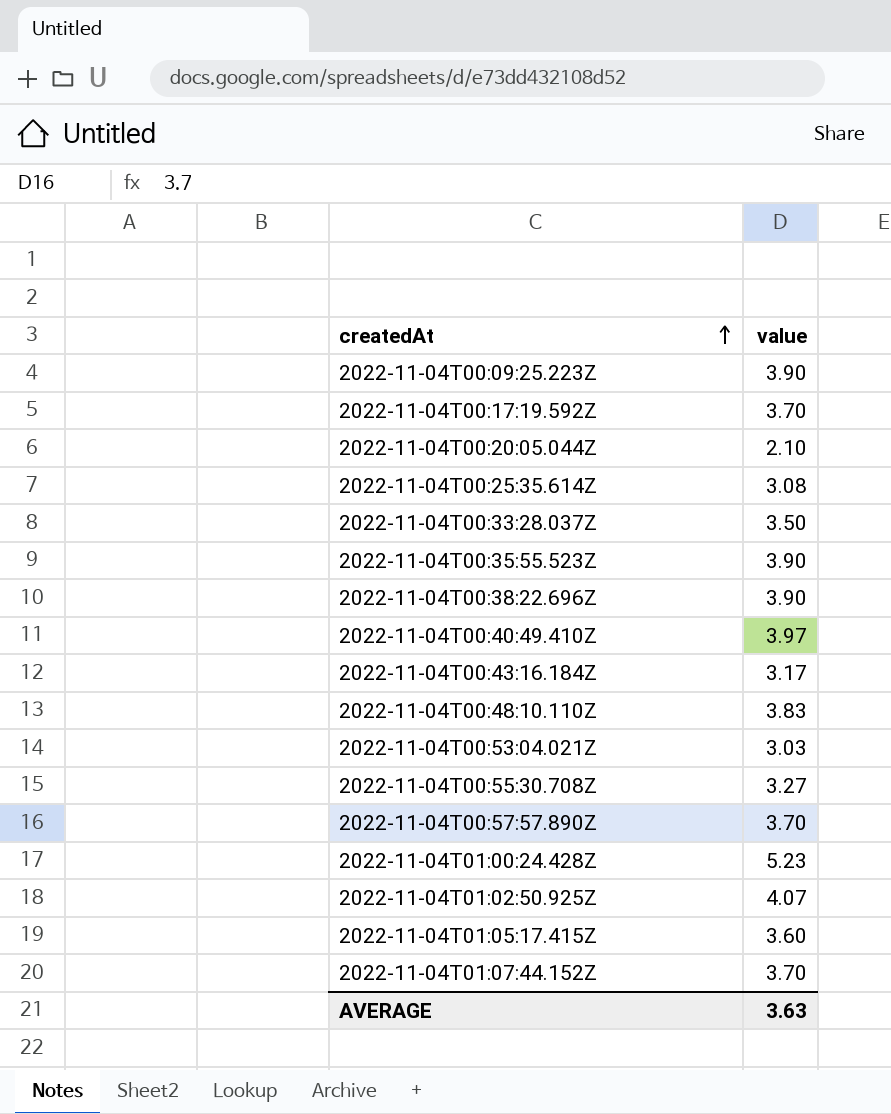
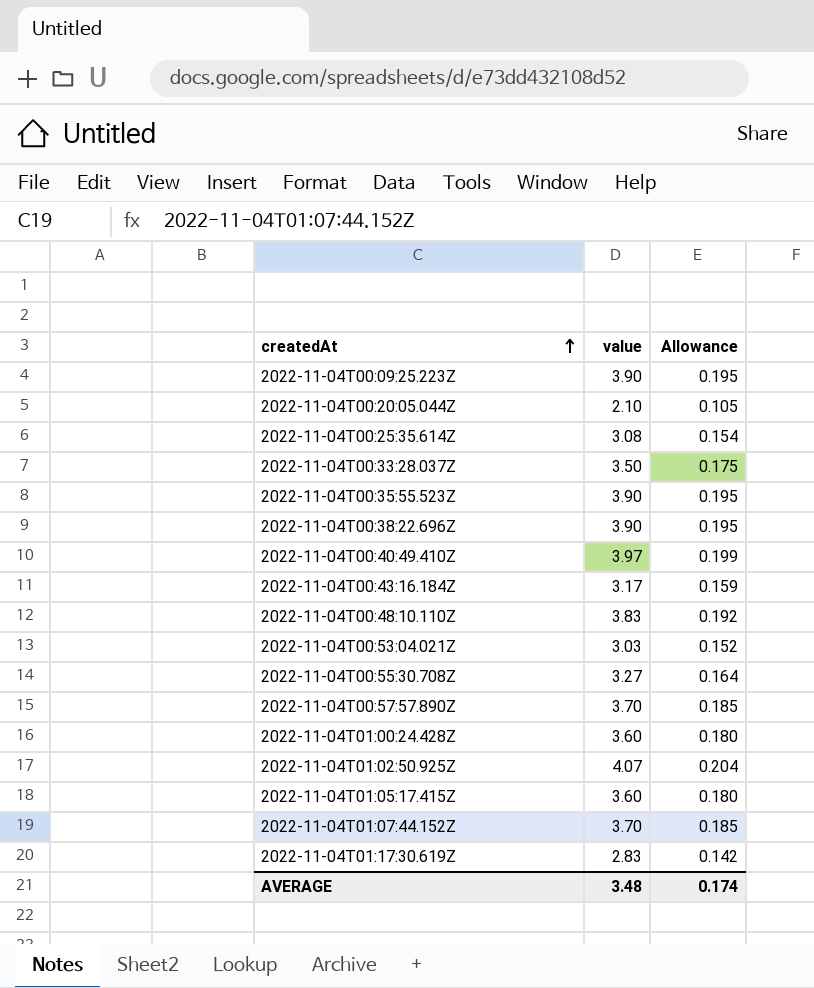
column Allowance | formula: none -> [value] * 0.05
row 2022-11-04T00:17:19.592Z: 3.70 -> none
2022-11-04T01:00:24.428Z | value: 5.23 -> 3.60
row 2022-11-04T01:17:30.619Z: none -> 2.83 | 0.142
AVERAGE | value: 3.63 -> 3.48

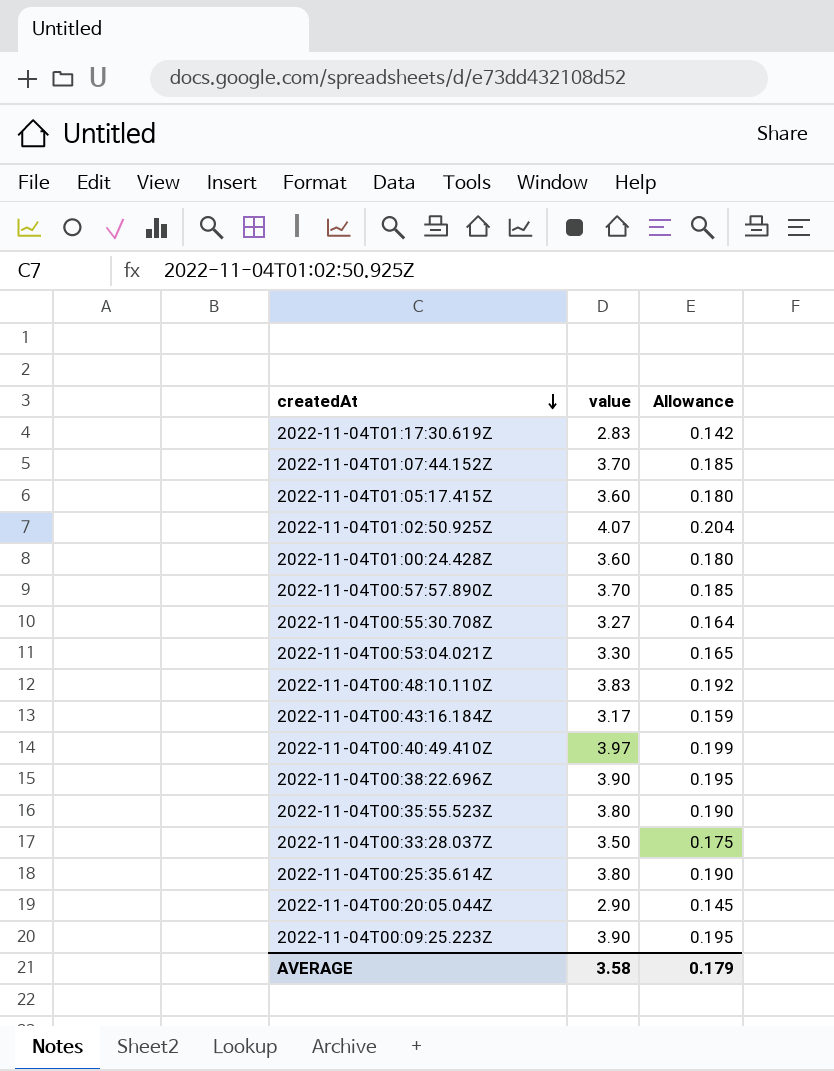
row order: createdAt ascending -> createdAt descending
2022-11-04T00:53:04.021Z | value: 3.03 -> 3.30
2022-11-04T00:53:04.021Z | Allowance: 0.152 -> 0.165
2022-11-04T00:35:55.523Z | value: 3.90 -> 3.80
2022-11-04T00:35:55.523Z | Allowance: 0.195 -> 0.190
2022-11-04T00:25:35.614Z | value: 3.08 -> 3.80
2022-11-04T00:25:35.614Z | Allowance: 0.154 -> 0.190
2022-11-04T00:20:05.044Z | value: 2.10 -> 2.90
2022-11-04T00:20:05.044Z | Allowance: 0.105 -> 0.145
AVERAGE | value: 3.48 -> 3.58
AVERAGE | Allowance: 0.174 -> 0.179

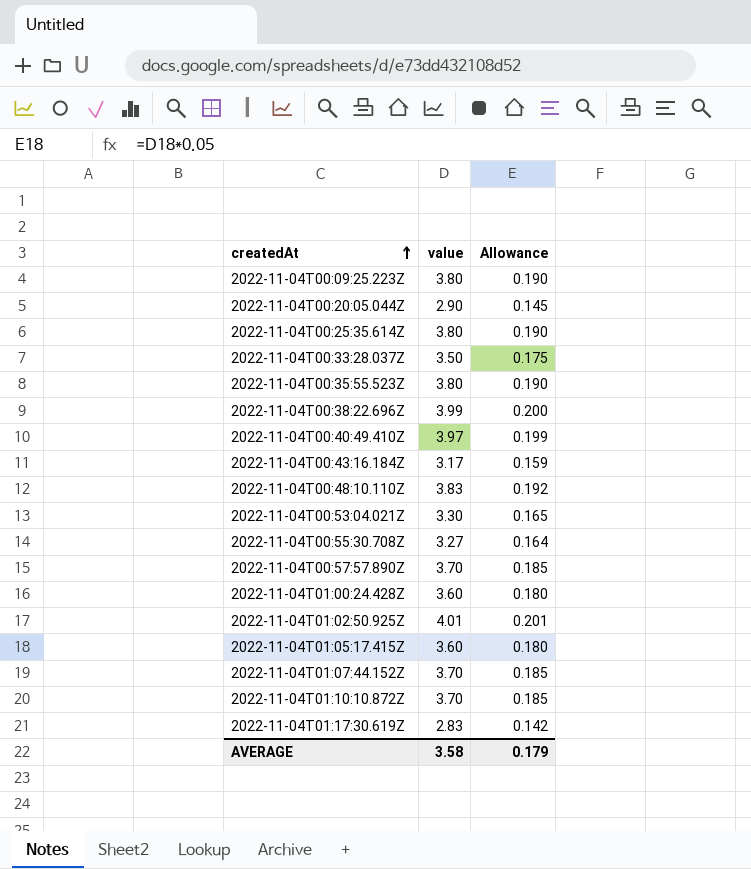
row order: createdAt descending -> createdAt ascending
2022-11-04T00:09:25.223Z | value: 3.90 -> 3.80
2022-11-04T00:09:25.223Z | Allowance: 0.195 -> 0.190
2022-11-04T00:38:22.696Z | value: 3.90 -> 3.99
2022-11-04T00:38:22.696Z | Allowance: 0.195 -> 0.200
2022-11-04T01:02:50.925Z | value: 4.07 -> 4.01
2022-11-04T01:02:50.925Z | Allowance: 0.204 -> 0.201
row 2022-11-04T01:10:10.872Z: none -> 3.70 | 0.185

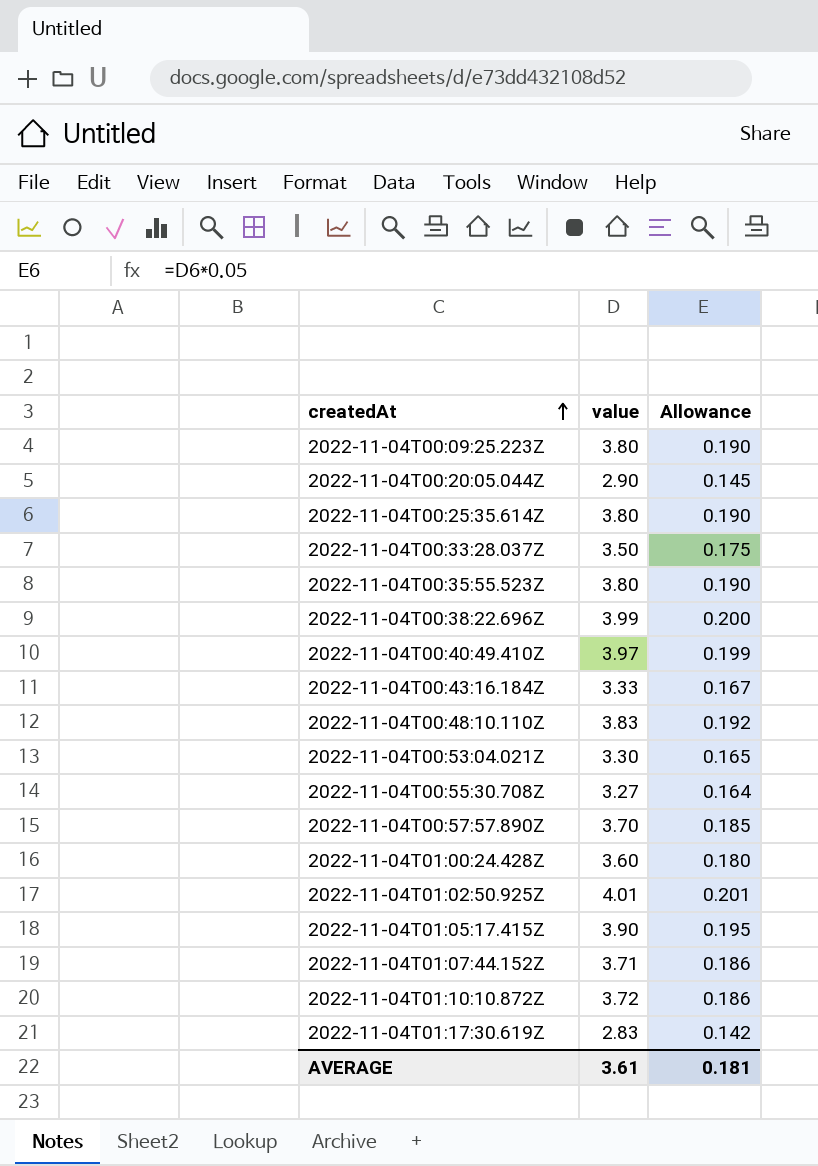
2022-11-04T00:43:16.184Z | value: 3.17 -> 3.33
2022-11-04T00:43:16.184Z | Allowance: 0.159 -> 0.167
2022-11-04T01:05:17.415Z | value: 3.60 -> 3.90
2022-11-04T01:05:17.415Z | Allowance: 0.180 -> 0.195
2022-11-04T01:07:44.152Z | value: 3.70 -> 3.71
2022-11-04T01:07:44.152Z | Allowance: 0.185 -> 0.186
2022-11-04T01:10:10.872Z | value: 3.70 -> 3.72
2022-11-04T01:10:10.872Z | Allowance: 0.185 -> 0.186
AVERAGE | value: 3.58 -> 3.61
AVERAGE | Allowance: 0.179 -> 0.181

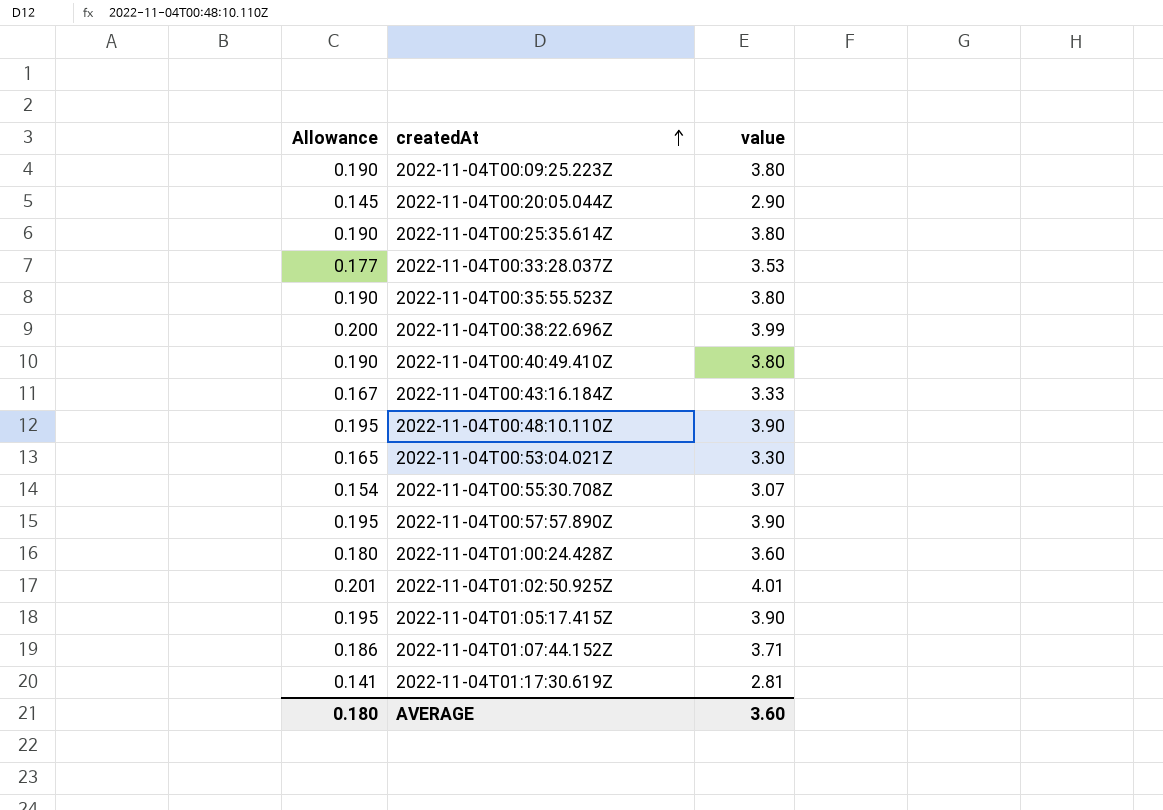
column Allowance | position: 3 -> 1
row 2022-11-04T01:10:10.872Z: 3.72 | 0.186 -> none
2022-11-04T00:33:28.037Z | Allowance: 0.175 -> 0.177
2022-11-04T00:33:28.037Z | value: 3.50 -> 3.53
2022-11-04T00:40:49.410Z | Allowance: 0.199 -> 0.190
2022-11-04T00:40:49.410Z | value: 3.97 -> 3.80
2022-11-04T00:48:10.110Z | Allowance: 0.192 -> 0.195
2022-11-04T00:48:10.110Z | value: 3.83 -> 3.90
2022-11-04T00:55:30.708Z | Allowance: 0.164 -> 0.154
2022-11-04T00:55:30.708Z | value: 3.27 -> 3.07
2022-11-04T00:57:57.890Z | Allowance: 0.185 -> 0.195
2022-11-04T00:57:57.890Z | value: 3.70 -> 3.90
2022-11-04T01:17:30.619Z | Allowance: 0.142 -> 0.141
2022-11-04T01:17:30.619Z | value: 2.83 -> 2.81
AVERAGE | Allowance: 0.181 -> 0.180
AVERAGE | value: 3.61 -> 3.60

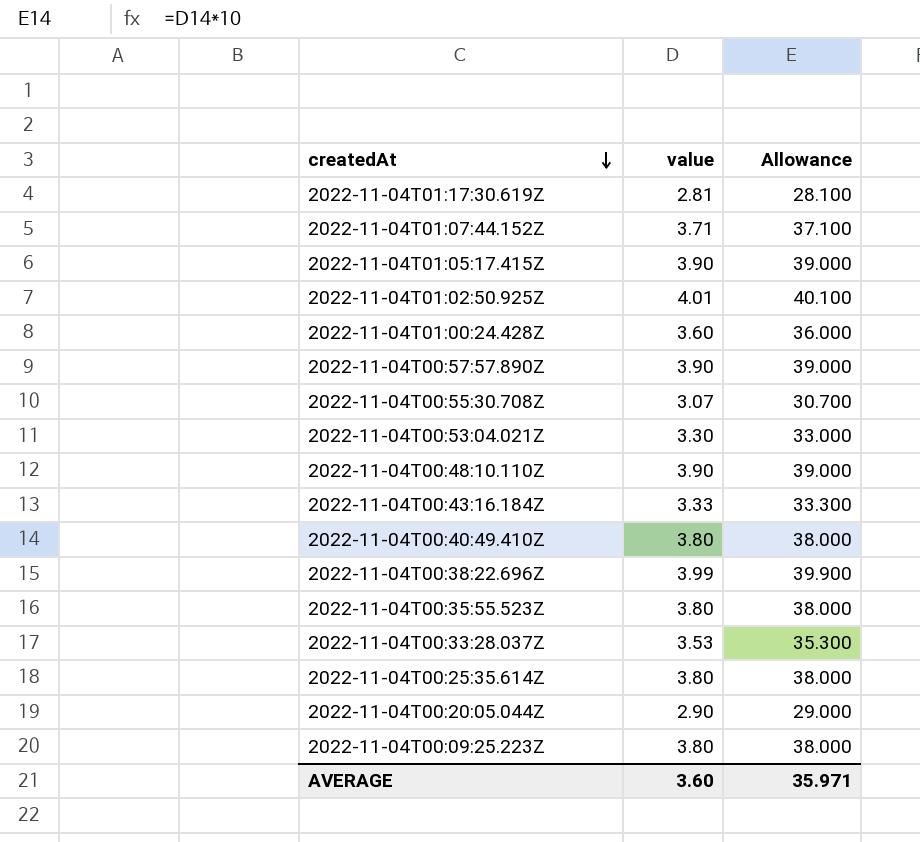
row order: createdAt ascending -> createdAt descending
column Allowance | formula: [value] * 0.05 -> [value] * 10
column Allowance | position: 1 -> 3
AVERAGE | Allowance: 0.180 -> 35.971

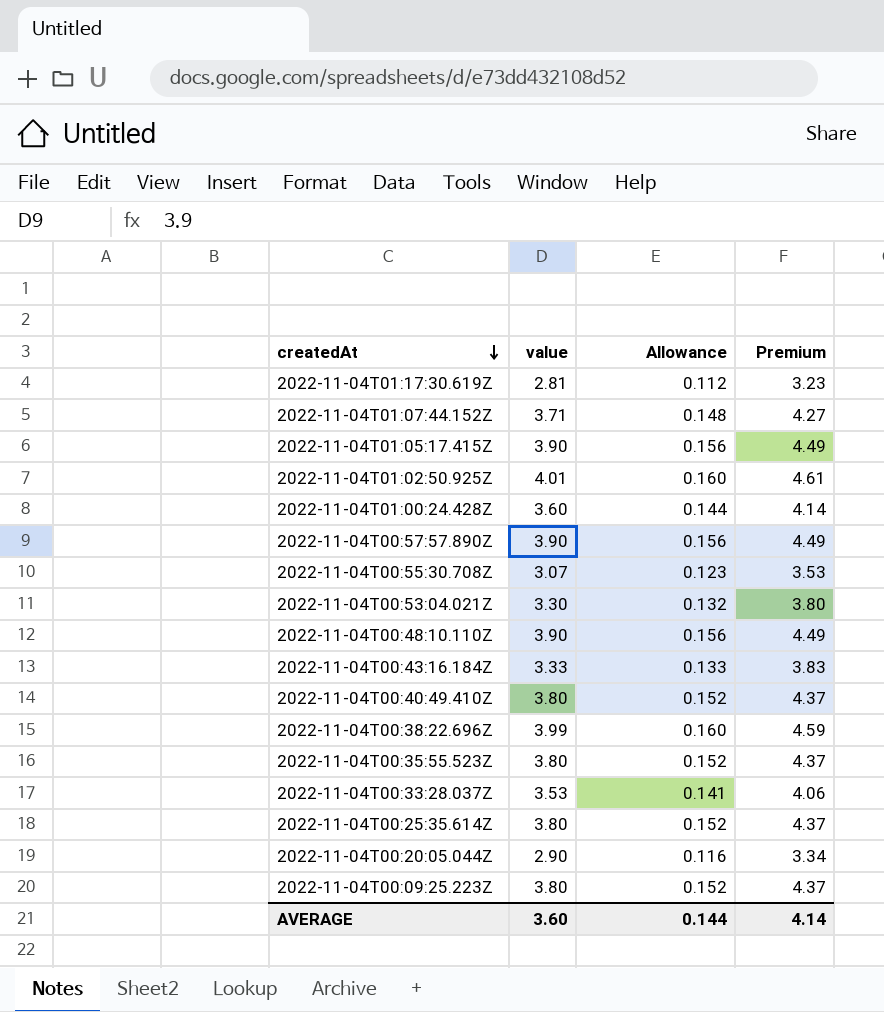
column Allowance | formula: [value] * 10 -> [value] * 0.04
column Premium | formula: none -> [value] * 1.15
AVERAGE | Allowance: 35.971 -> 0.144

